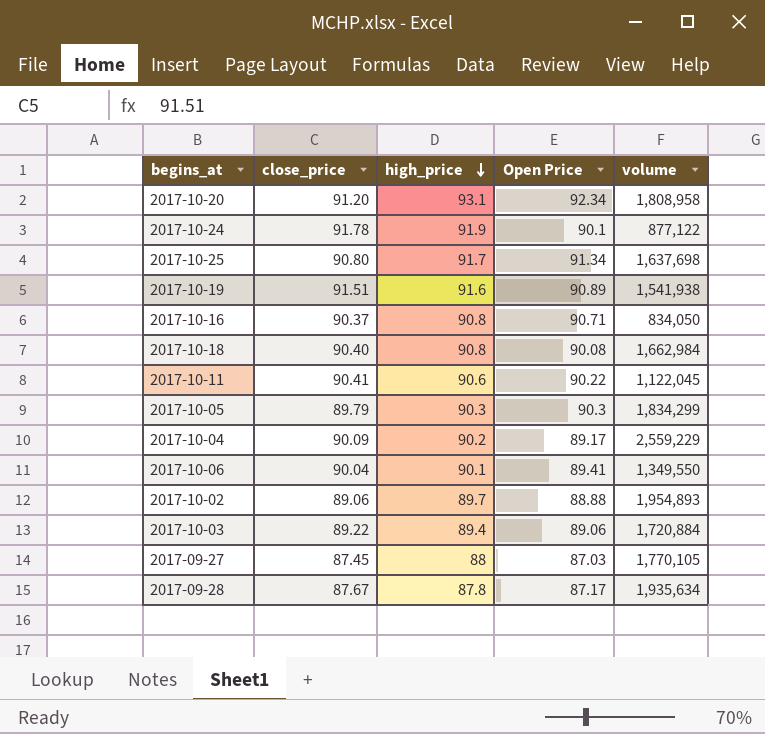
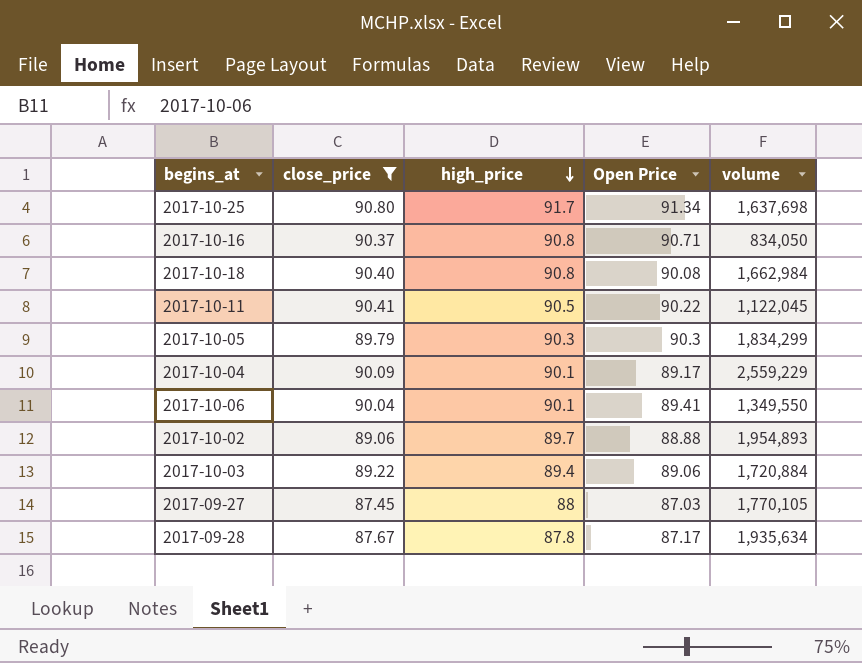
filter: none -> close_price <= 90.80
2017-10-11 | high_price: 90.6 -> 90.5
2017-10-04 | high_price: 90.2 -> 90.1

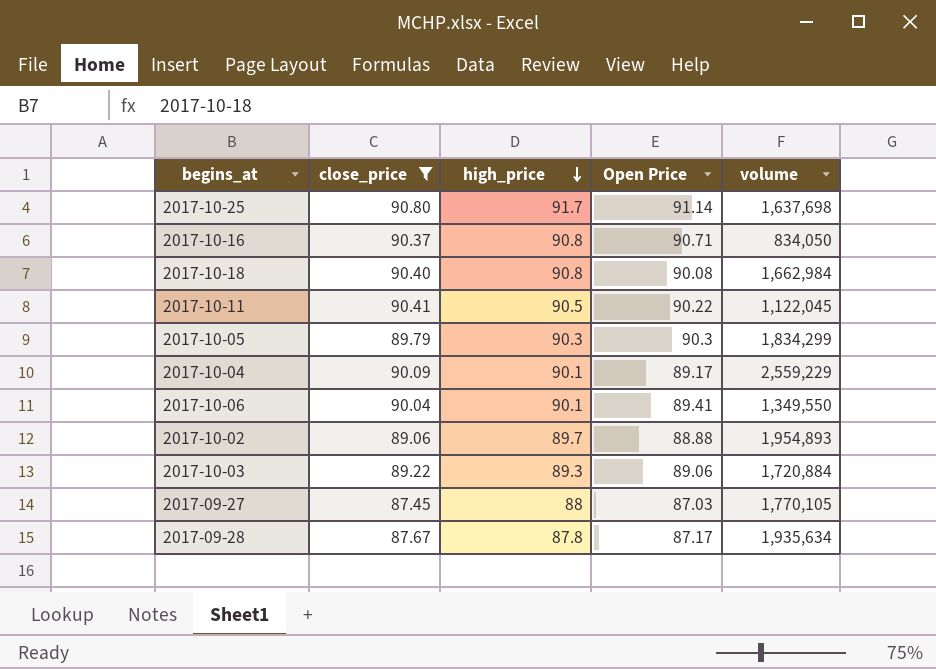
2017-10-25 | Open Price: 91.34 -> 91.14
2017-10-03 | high_price: 89.4 -> 89.3

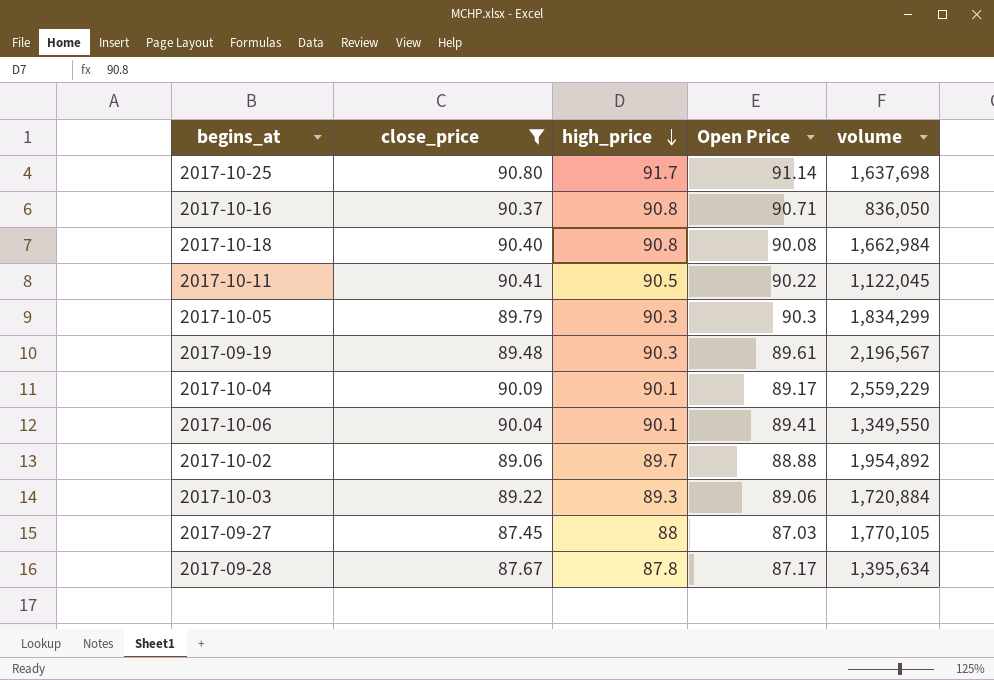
2017-10-16 | volume: 834,050 -> 836,050
row 2017-09-19: none -> 89.48 | 90.3 | 89.61 | 2,196,567
2017-10-02 | volume: 1,954,893 -> 1,954,892
2017-09-28 | volume: 1,935,634 -> 1,395,634

